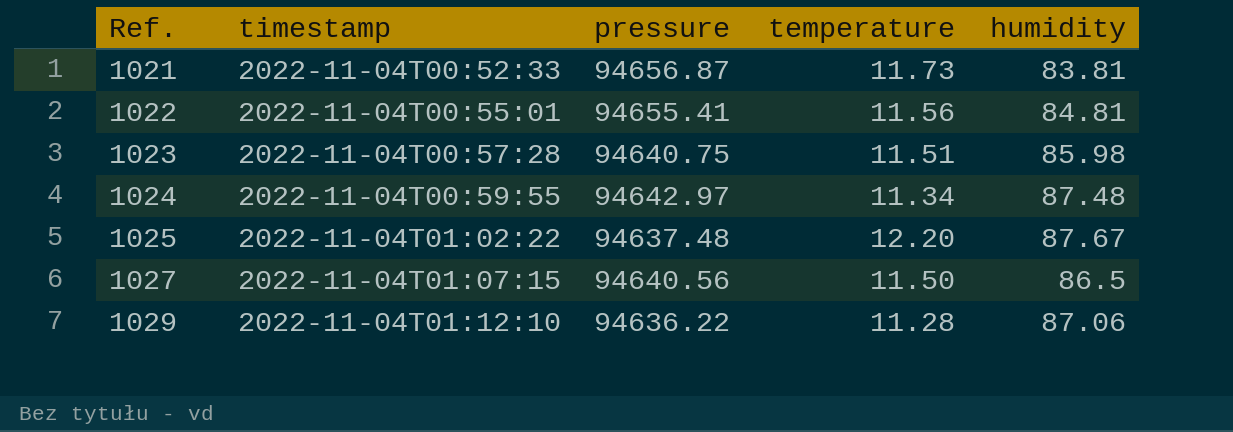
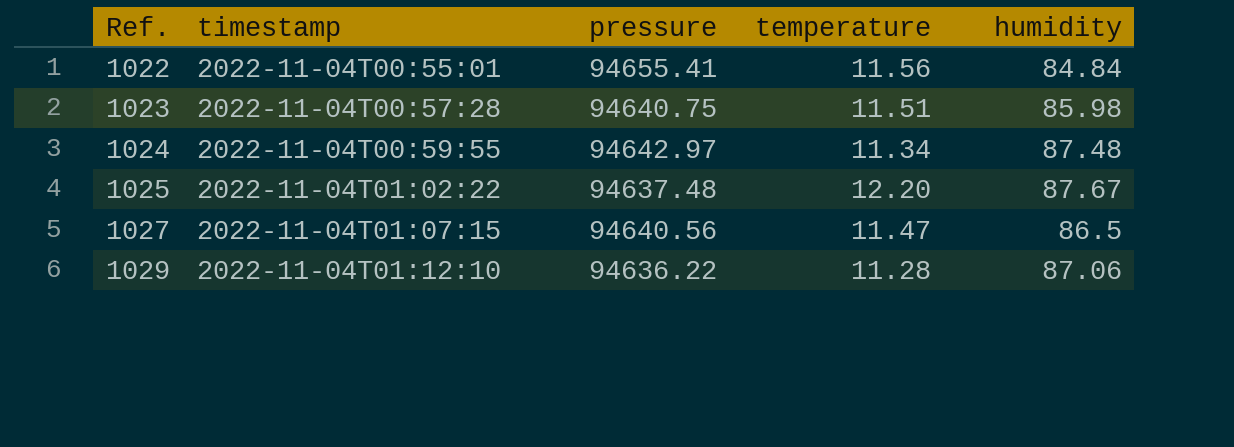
row 1021: 2022-11-04T00:52:33 | 94656.87 | 11.73 | 83.81 -> none
1022 | humidity: 84.81 -> 84.84
1027 | temperature: 11.50 -> 11.47

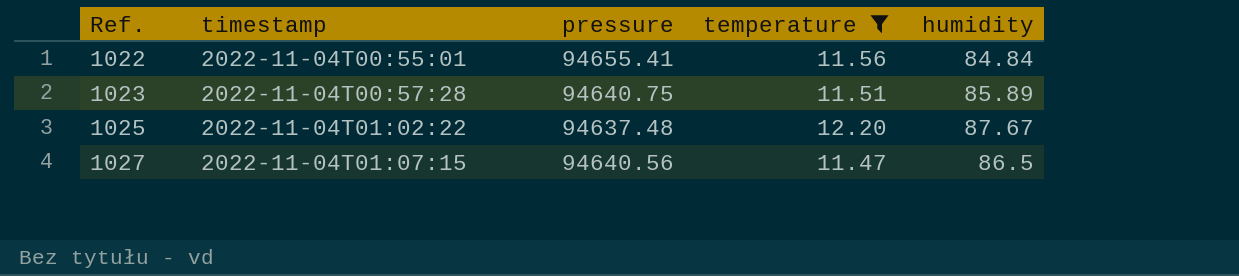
filter: none -> temperature >= 11.47
1023 | humidity: 85.98 -> 85.89

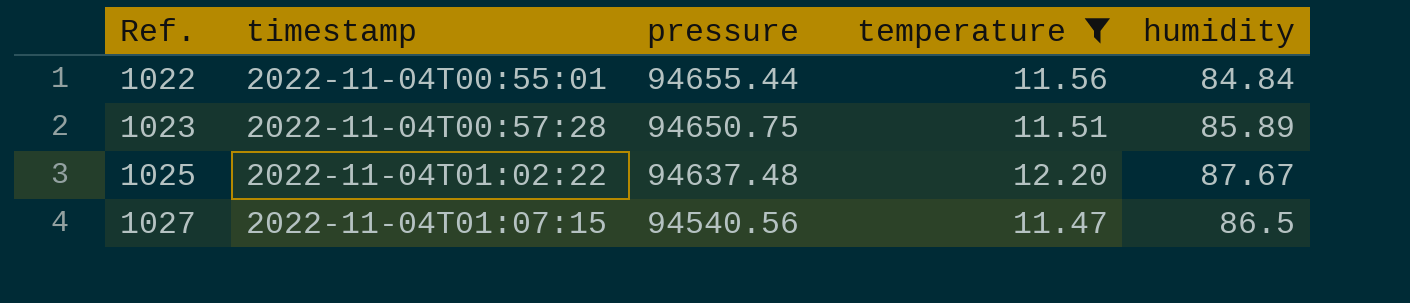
1022 | pressure: 94655.41 -> 94655.44
1023 | pressure: 94640.75 -> 94650.75
1027 | pressure: 94640.56 -> 94540.56

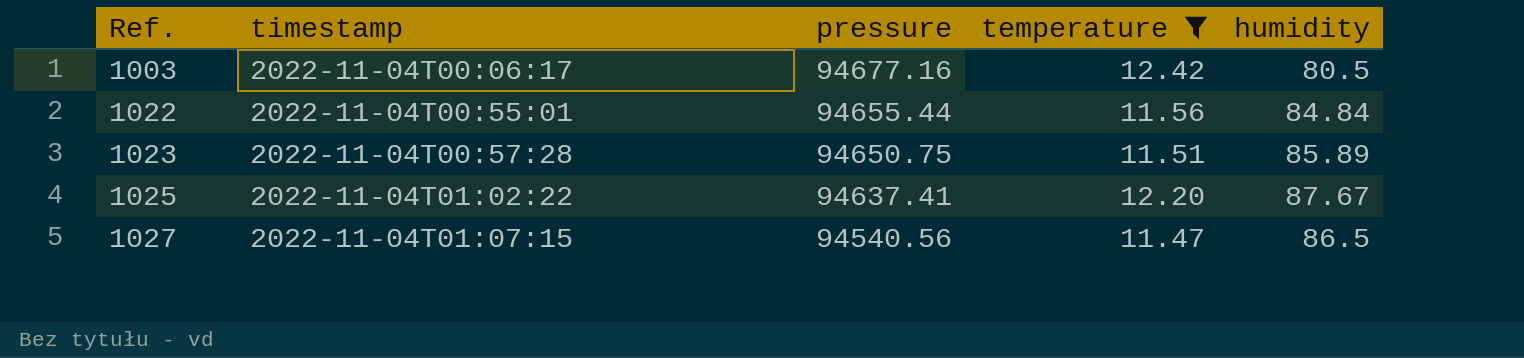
row 1003: none -> 2022-11-04T00:06:17 | 94677.16 | 12.42 | 80.5
1025 | pressure: 94637.48 -> 94637.41

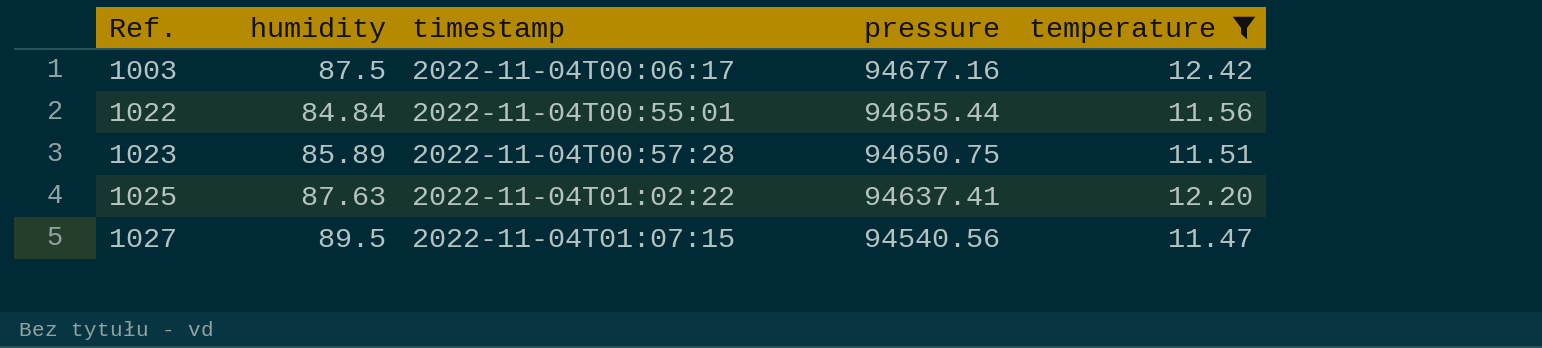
column humidity | position: 5 -> 2
1003 | humidity: 80.5 -> 87.5
1025 | humidity: 87.67 -> 87.63
1027 | humidity: 86.5 -> 89.5

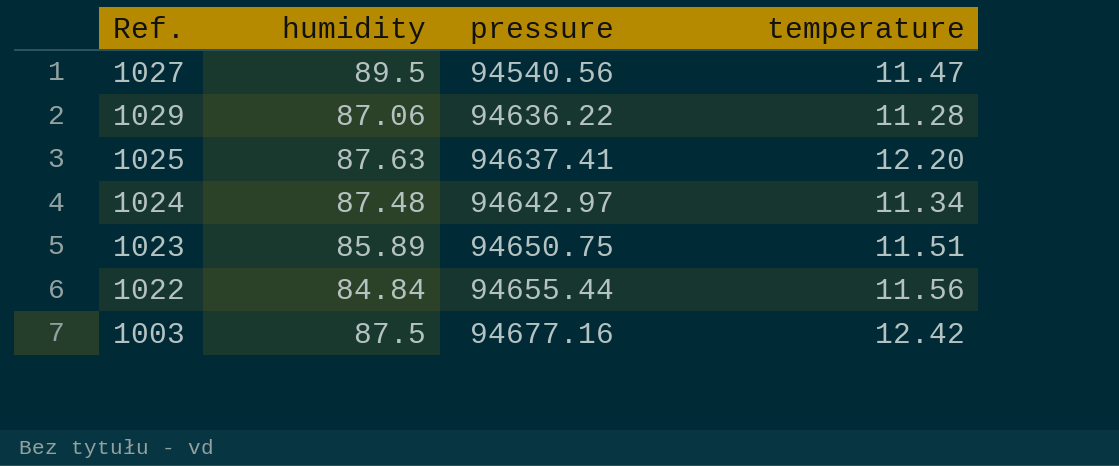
filter: temperature >= 11.47 -> none
row order: Ref. ascending -> pressure ascending
column timestamp | position: 3 -> none

